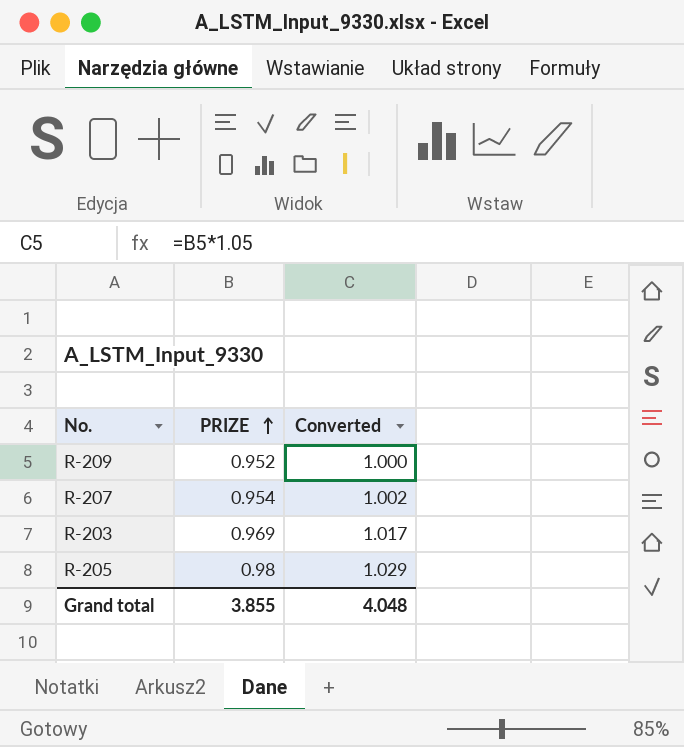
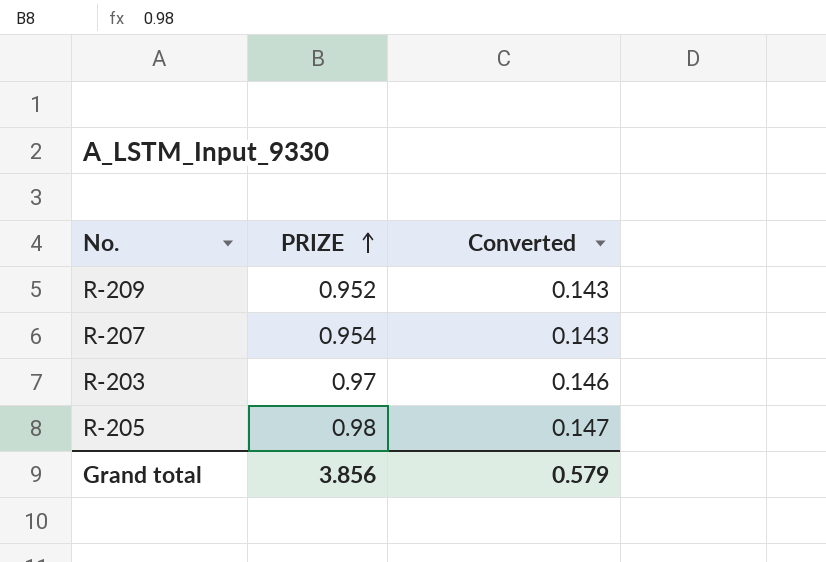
column Converted | formula: [PRIZE] * 1.05 -> [PRIZE] * 0.15
R-203 | PRIZE: 0.969 -> 0.97
Grand total | PRIZE: 3.855 -> 3.856
Grand total | Converted: 4.048 -> 0.579

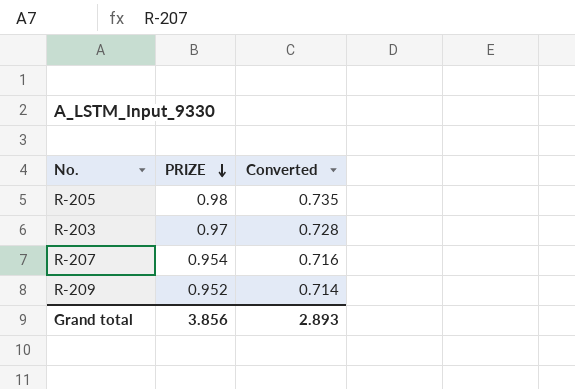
row order: PRIZE ascending -> PRIZE descending
column Converted | formula: [PRIZE] * 0.15 -> [PRIZE] * 0.75
Grand total | Converted: 0.579 -> 2.893

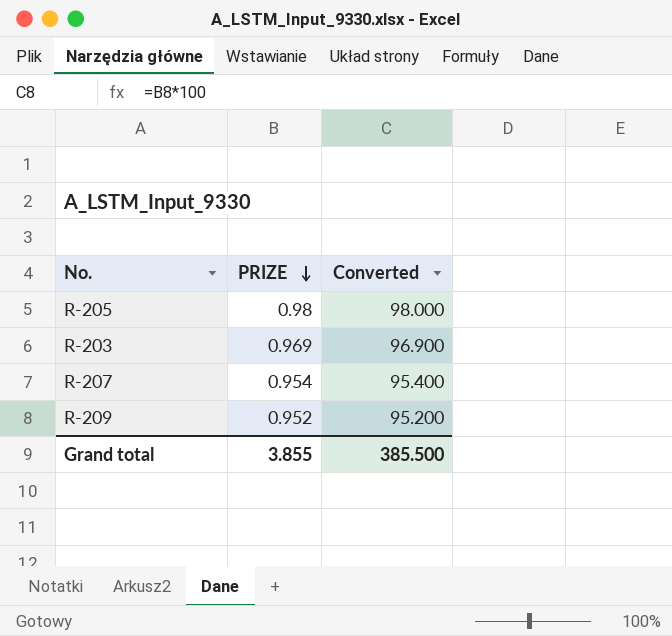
column Converted | formula: [PRIZE] * 0.75 -> [PRIZE] * 100
R-203 | PRIZE: 0.97 -> 0.969
Grand total | PRIZE: 3.856 -> 3.855
Grand total | Converted: 2.893 -> 385.500

